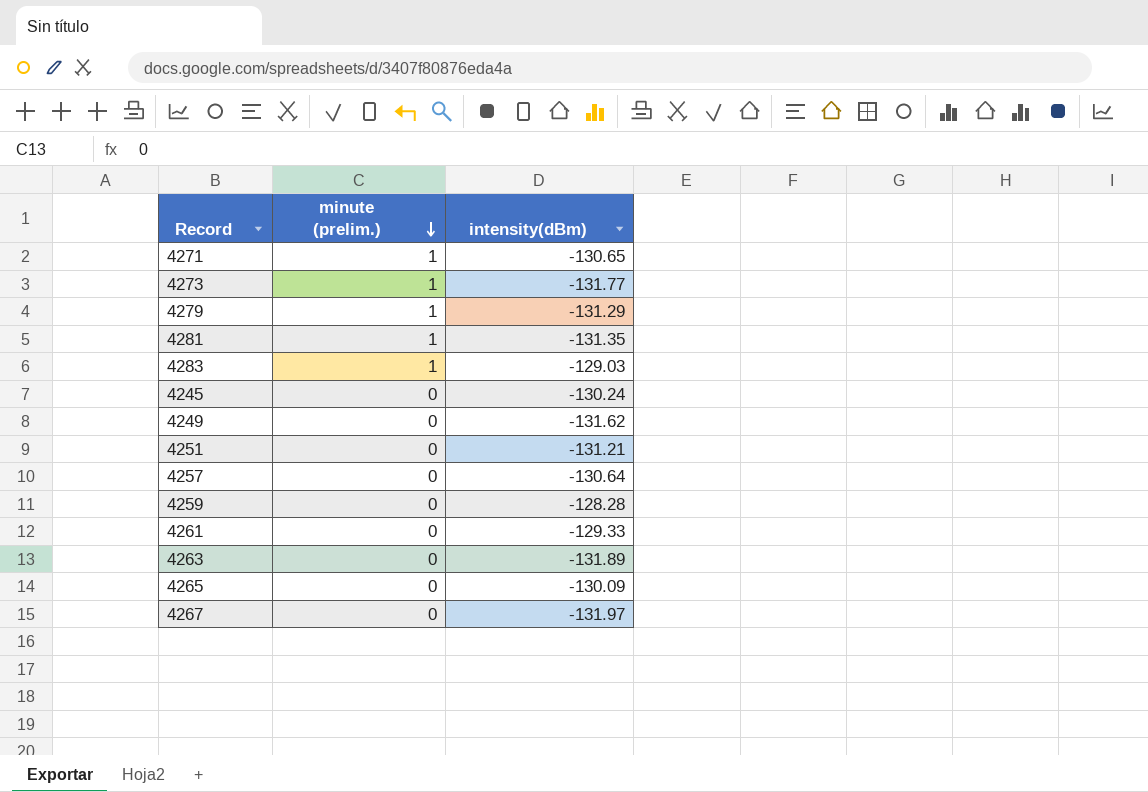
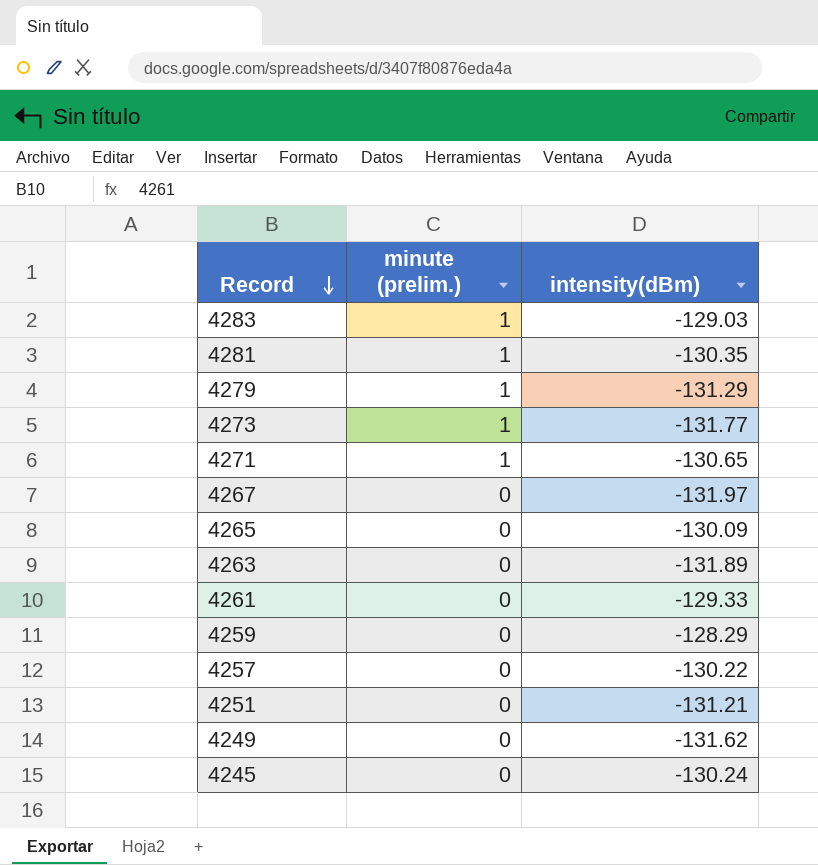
row order: minute (prelim.) descending -> Record descending
4281 | intensity(dBm): -131.35 -> -130.35
4259 | intensity(dBm): -128.28 -> -128.29
4257 | intensity(dBm): -130.64 -> -130.22

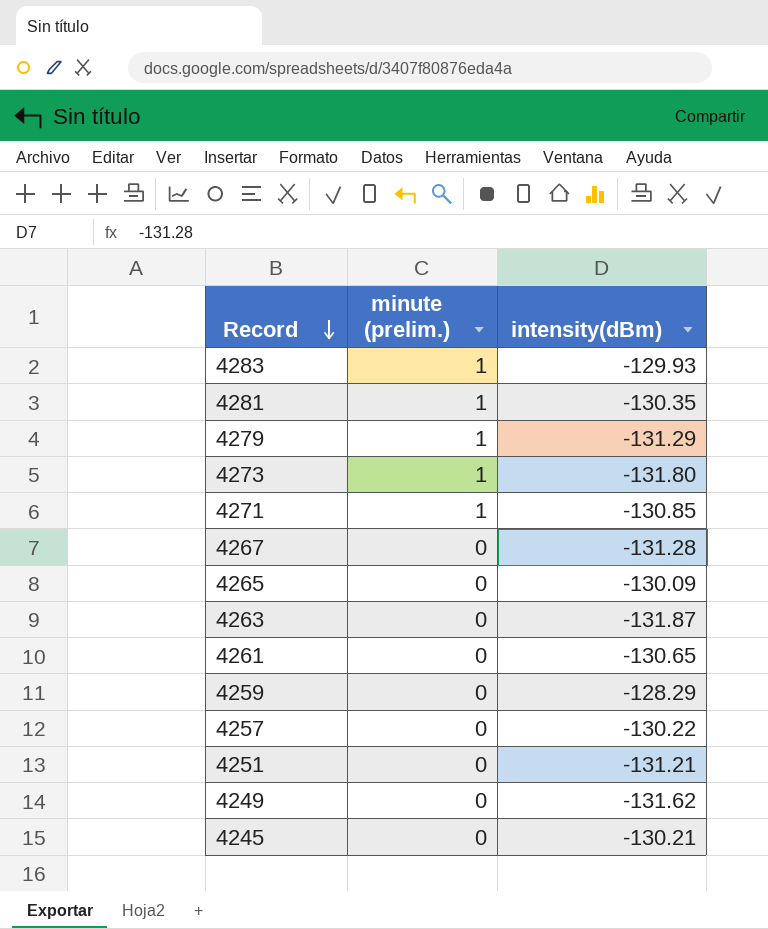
4283 | intensity(dBm): -129.03 -> -129.93
4273 | intensity(dBm): -131.77 -> -131.80
4271 | intensity(dBm): -130.65 -> -130.85
4267 | intensity(dBm): -131.97 -> -131.28
4263 | intensity(dBm): -131.89 -> -131.87
4261 | intensity(dBm): -129.33 -> -130.65
4245 | intensity(dBm): -130.24 -> -130.21

